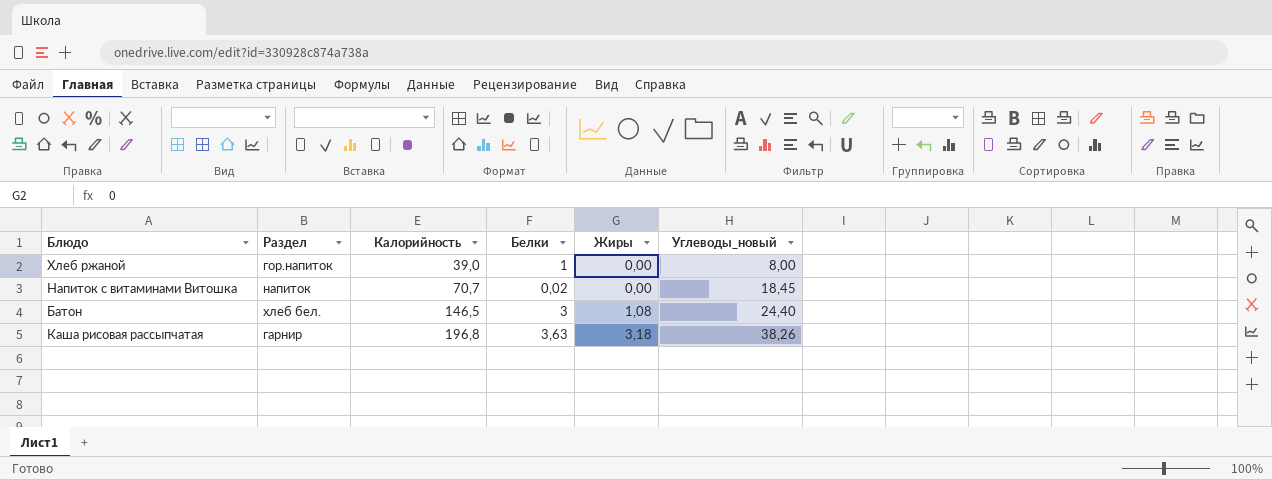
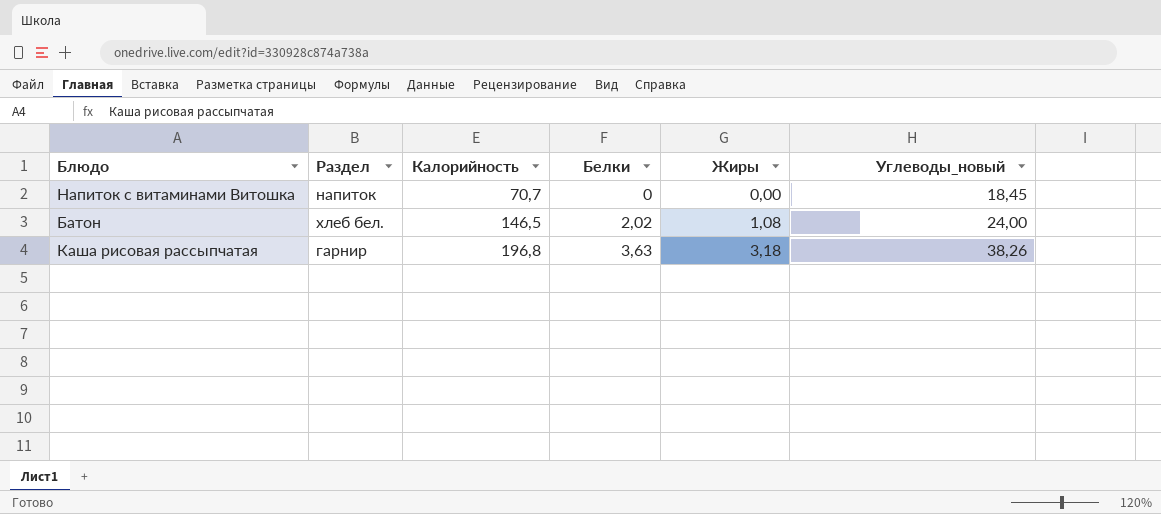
row Хлеб ржаной: гор.напиток | 39,0 | 1 | 0,00 | 8,00 -> none
Напиток с витаминами Витошка | Белки: 0,02 -> 0
Батон | Белки: 3 -> 2,02
Батон | Углеводы_новый: 24,40 -> 24,00

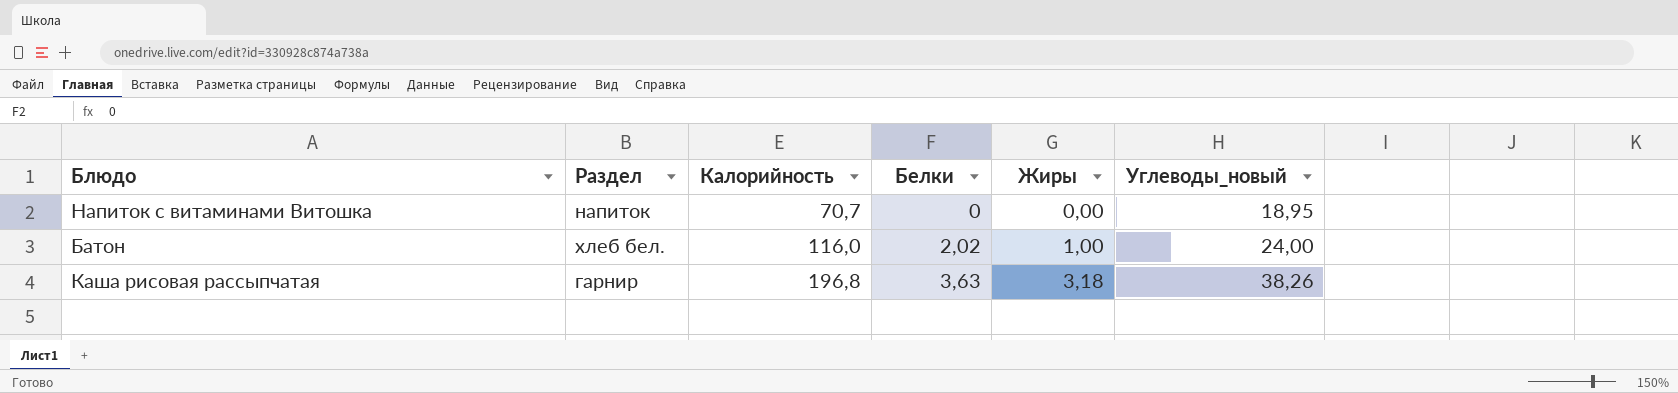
Напиток с витаминами Витошка | Углеводы_новый: 18,45 -> 18,95
Батон | Калорийность: 146,5 -> 116,0
Батон | Жиры: 1,08 -> 1,00

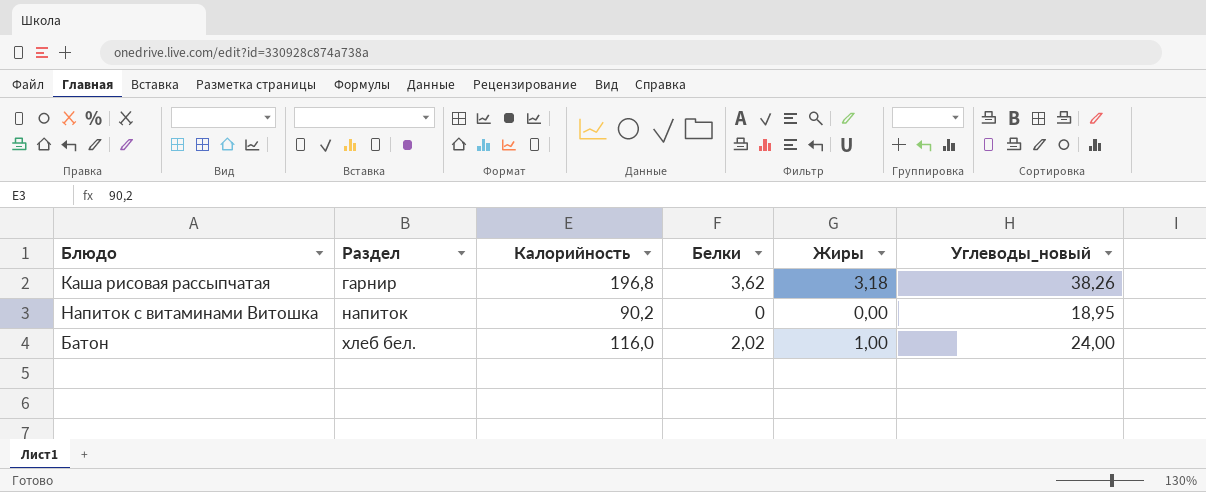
row order: Калорийность ascending -> Раздел ascending
Каша рисовая рассыпчатая | Белки: 3,63 -> 3,62
Напиток с витаминами Витошка | Калорийность: 70,7 -> 90,2

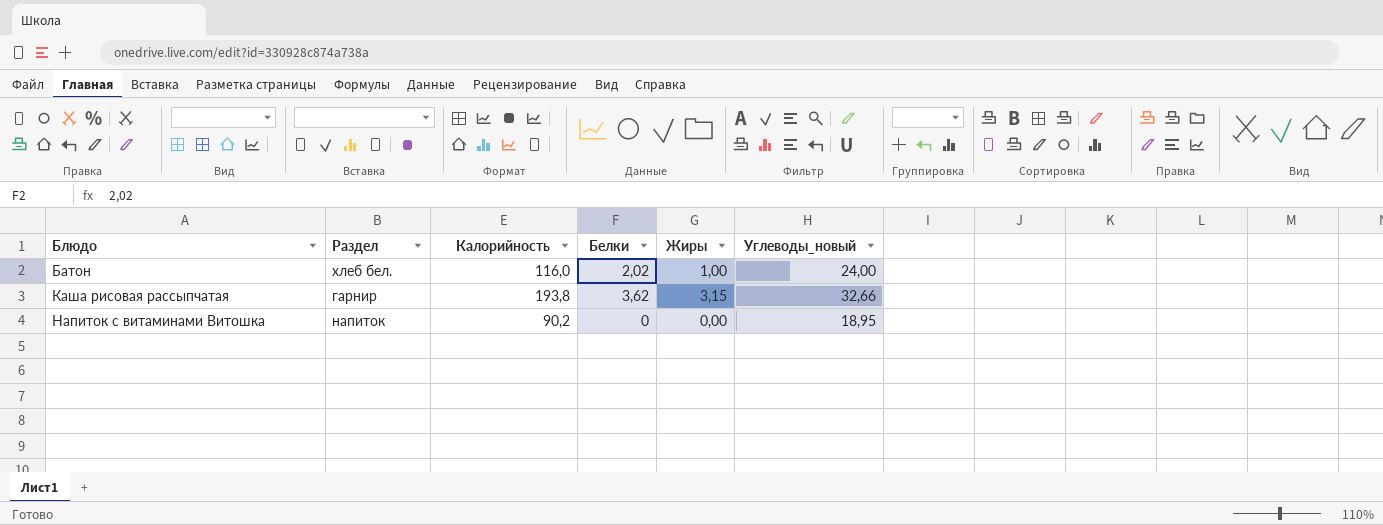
row order: Раздел ascending -> Блюдо ascending
Каша рисовая рассыпчатая | Калорийность: 196,8 -> 193,8
Каша рисовая рассыпчатая | Жиры: 3,18 -> 3,15
Каша рисовая рассыпчатая | Углеводы_новый: 38,26 -> 32,66

